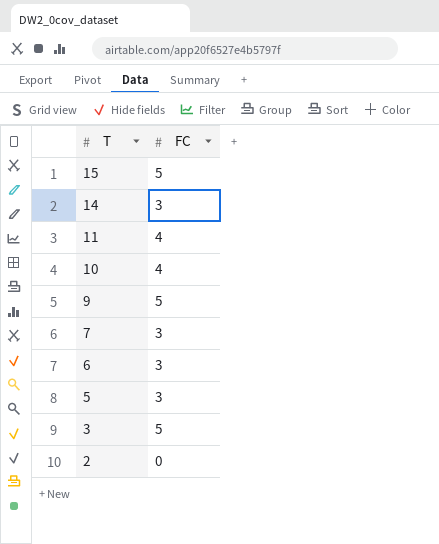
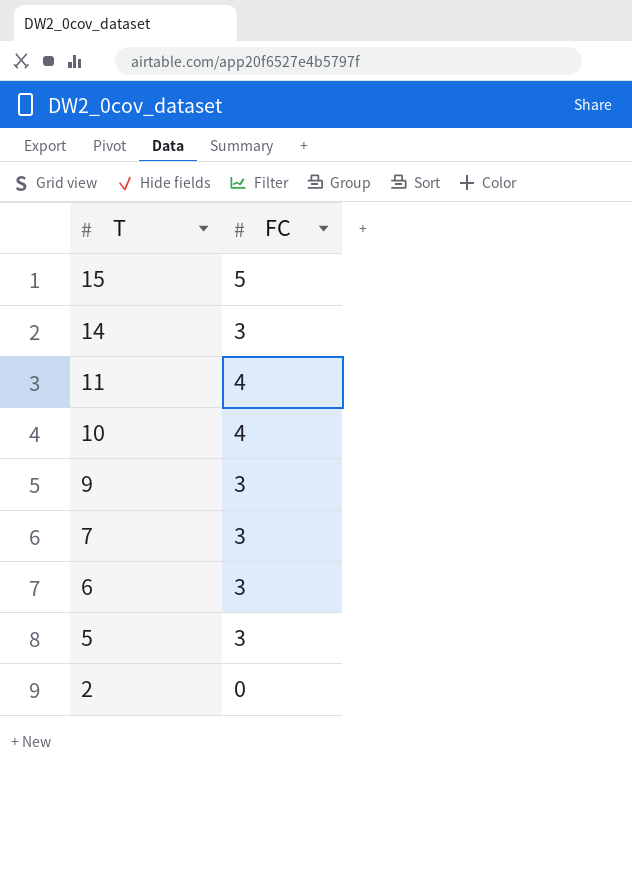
row 3: 5 -> none
9 | FC: 5 -> 3

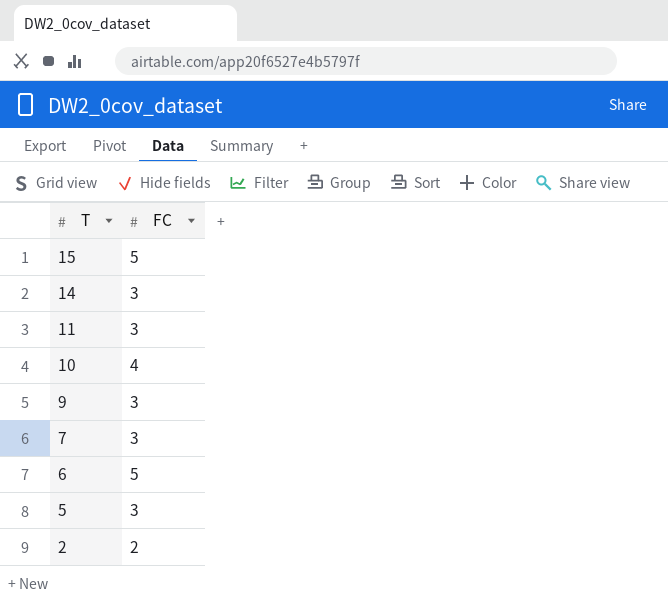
11 | FC: 4 -> 3
6 | FC: 3 -> 5
2 | FC: 0 -> 2

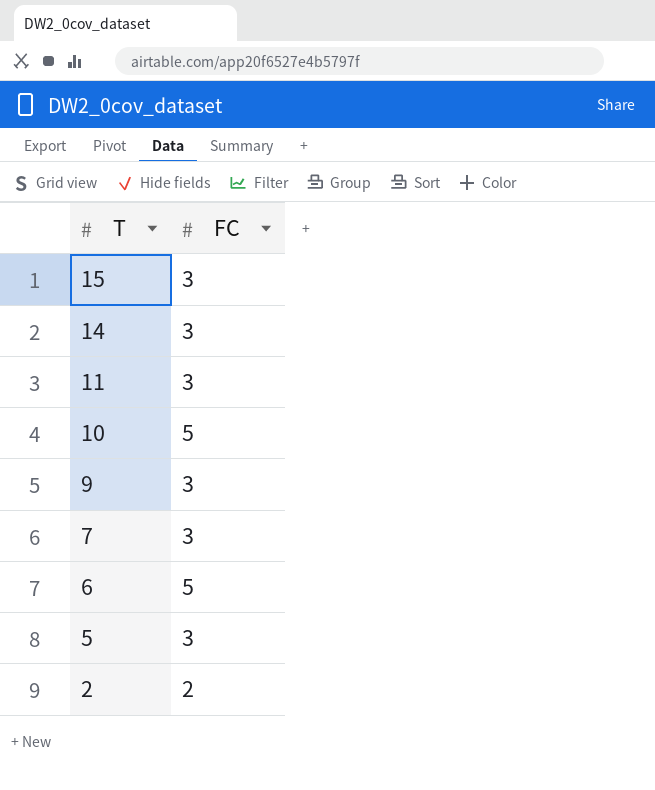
15 | FC: 5 -> 3
10 | FC: 4 -> 5

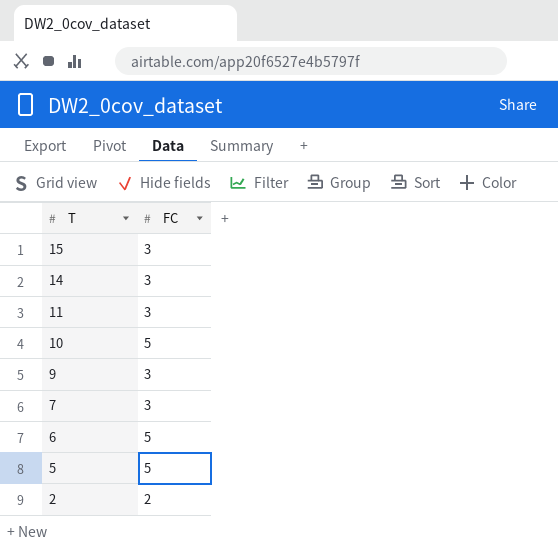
5 | FC: 3 -> 5

